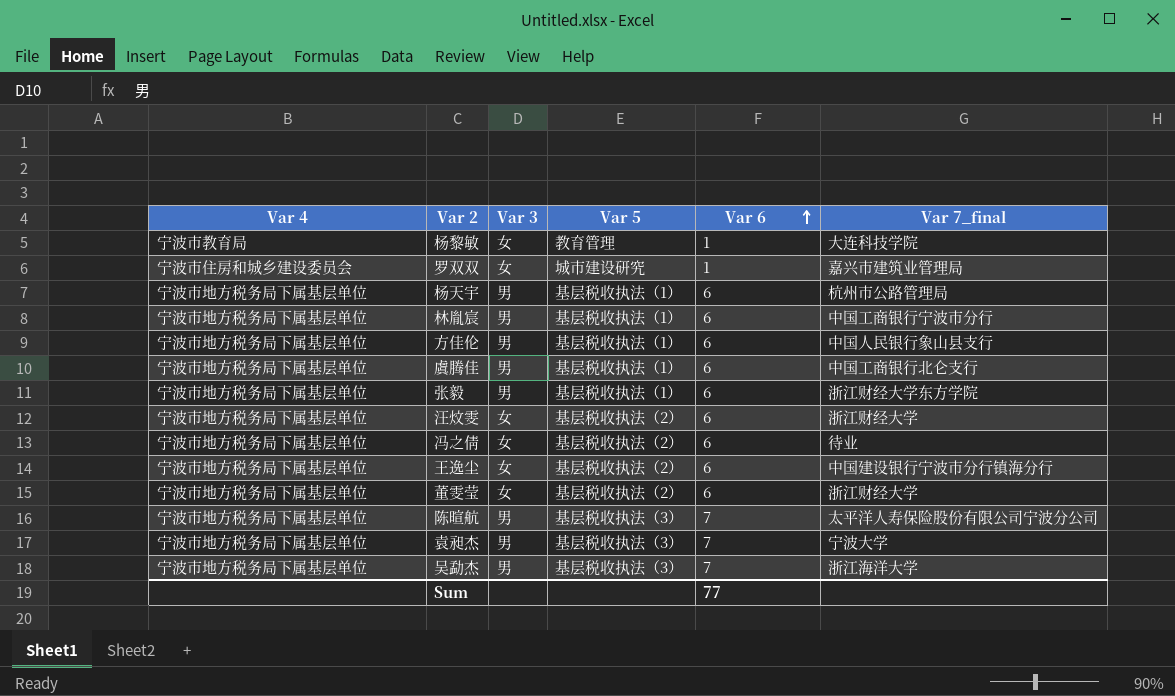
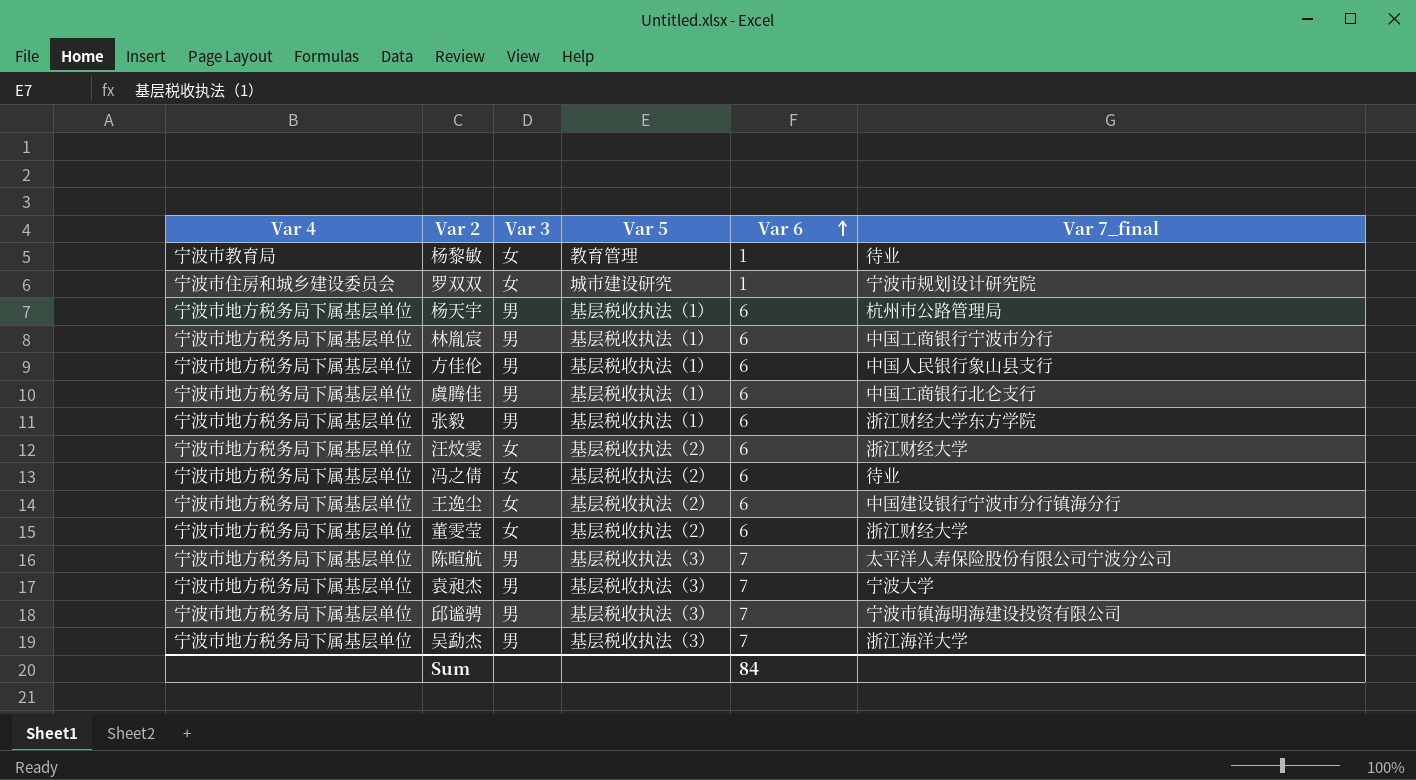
杨黎敏 | Var 7_final: 大连科技学院 -> 待业
罗双双 | Var 7_final: 嘉兴市建筑业管理局 -> 宁波市规划设计研究院
row 邱谧骋: none -> 宁波市地方税务局下属基层单位 | 男 | 基层税收执法（3） | 7 | 宁波市镇海明海建设投资有限公司
Sum | Var 6: 77 -> 84

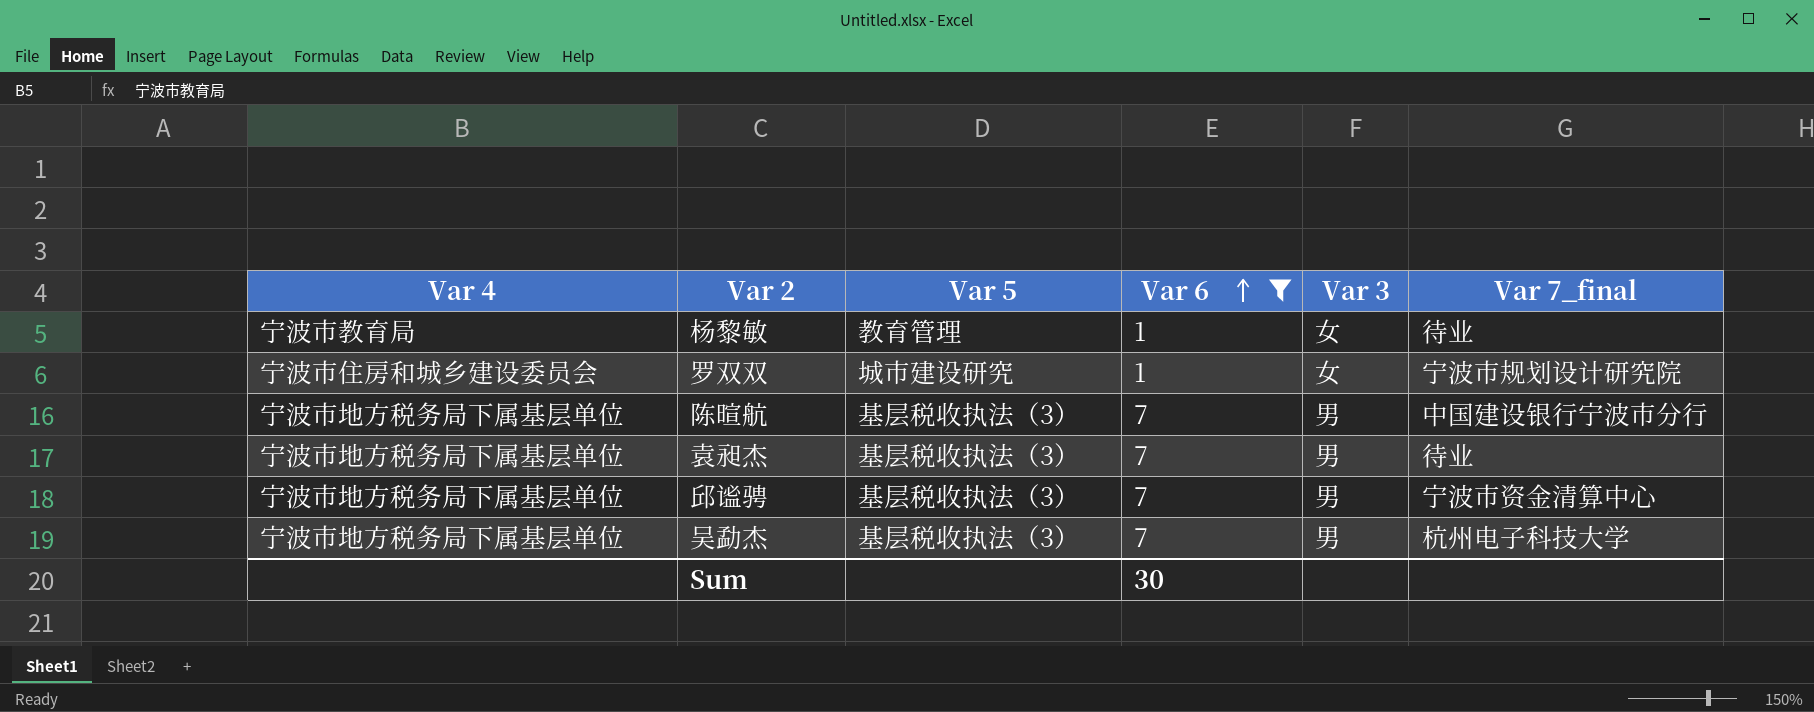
filter: none -> Var 6 != 6
column Var 3 | position: 3 -> 5
陈暄航 | Var 7_final: 太平洋人寿保险股份有限公司宁波分公司 -> 中国建设银行宁波市分行
袁昶杰 | Var 7_final: 宁波大学 -> 待业
邱谧骋 | Var 7_final: 宁波市镇海明海建设投资有限公司 -> 宁波市资金清算中心
吴勐杰 | Var 7_final: 浙江海洋大学 -> 杭州电子科技大学
Sum | Var 6: 84 -> 30

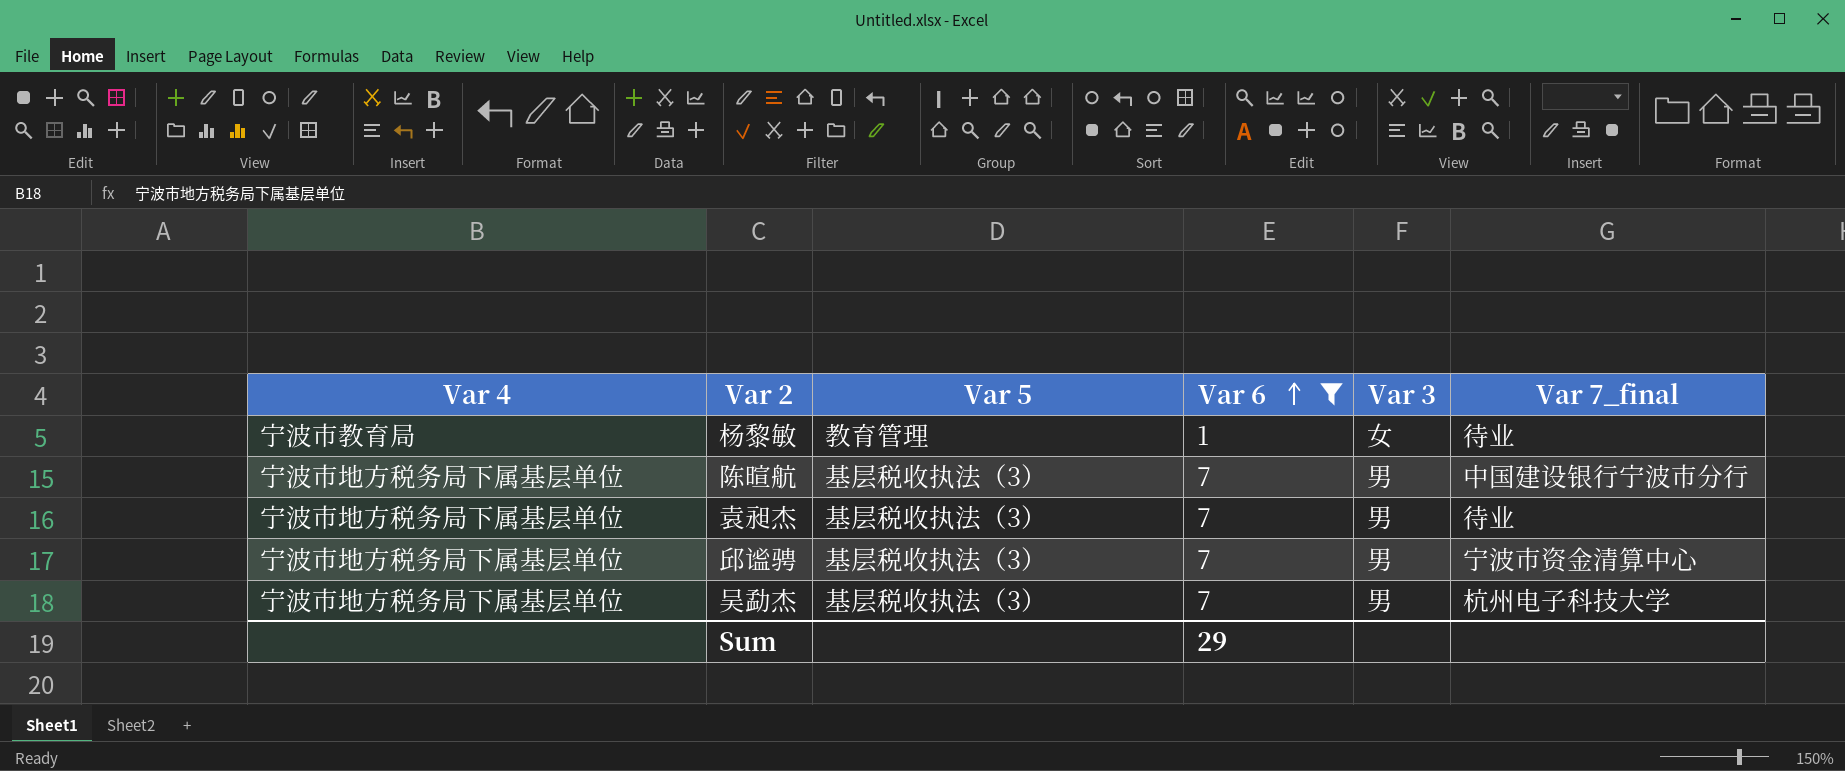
row 罗双双: 宁波市住房和城乡建设委员会 | 城市建设研究 | 1 | 女 | 宁波市规划设计研究院 -> none
Sum | Var 6: 30 -> 29

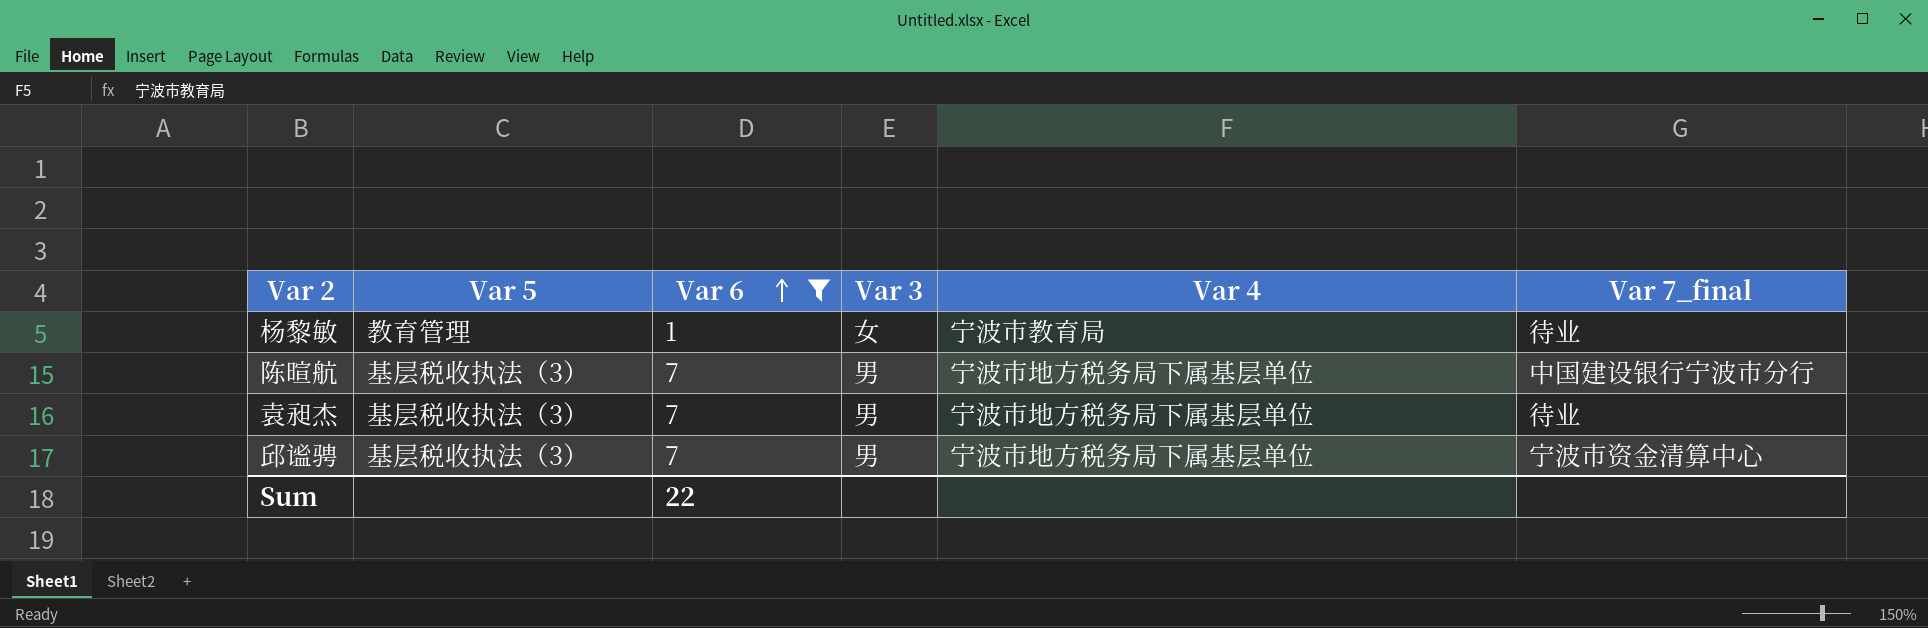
column Var 4 | position: 1 -> 5
row 吴勐杰: 宁波市地方税务局下属基层单位 | 基层税收执法（3） | 7 | 男 | 杭州电子科技大学 -> none
Sum | Var 6: 29 -> 22

